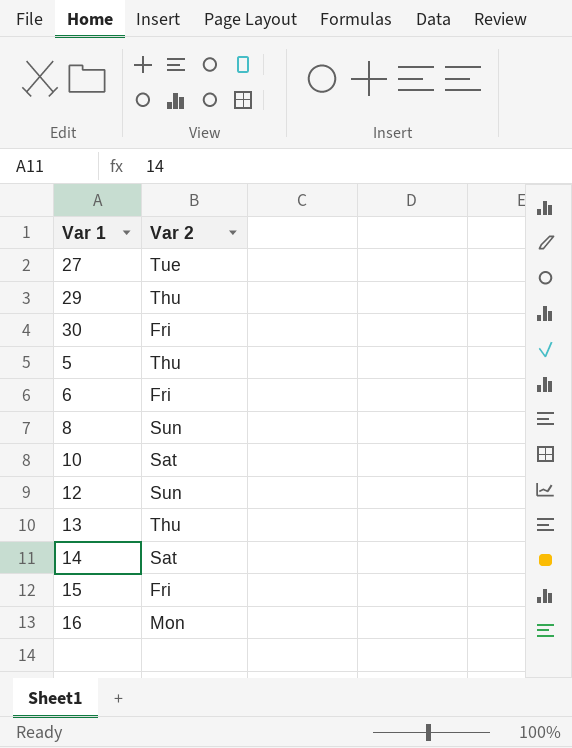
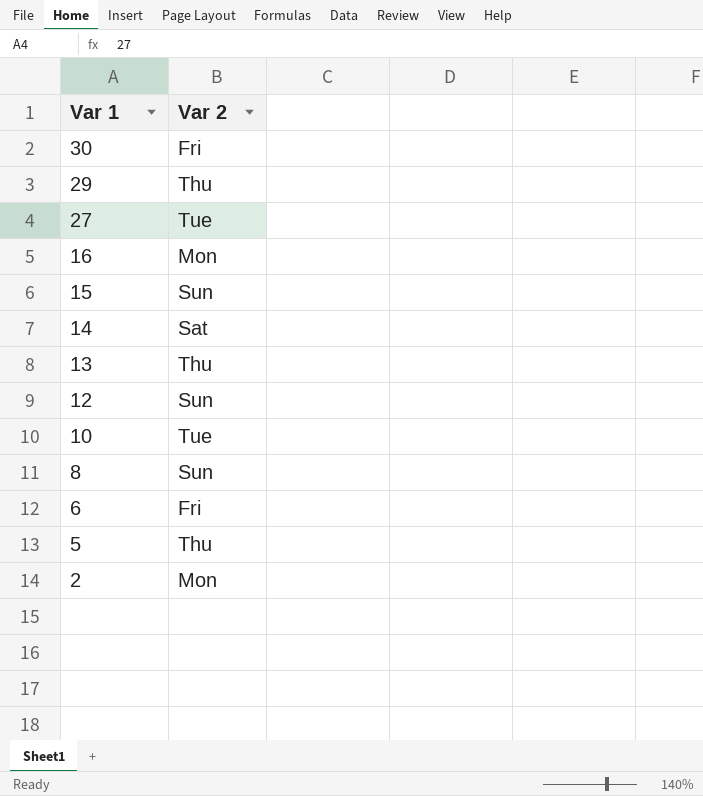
row order: none -> Var 1 descending
15 | Var 2: Fri -> Sun
10 | Var 2: Sat -> Tue
row 2: none -> Mon

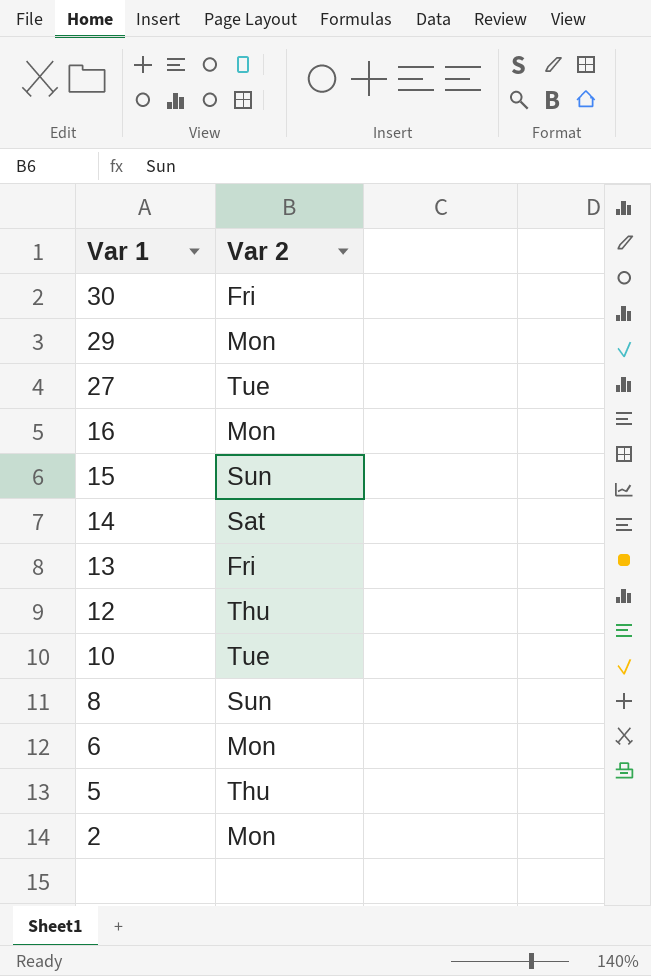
29 | Var 2: Thu -> Mon
13 | Var 2: Thu -> Fri
12 | Var 2: Sun -> Thu
6 | Var 2: Fri -> Mon

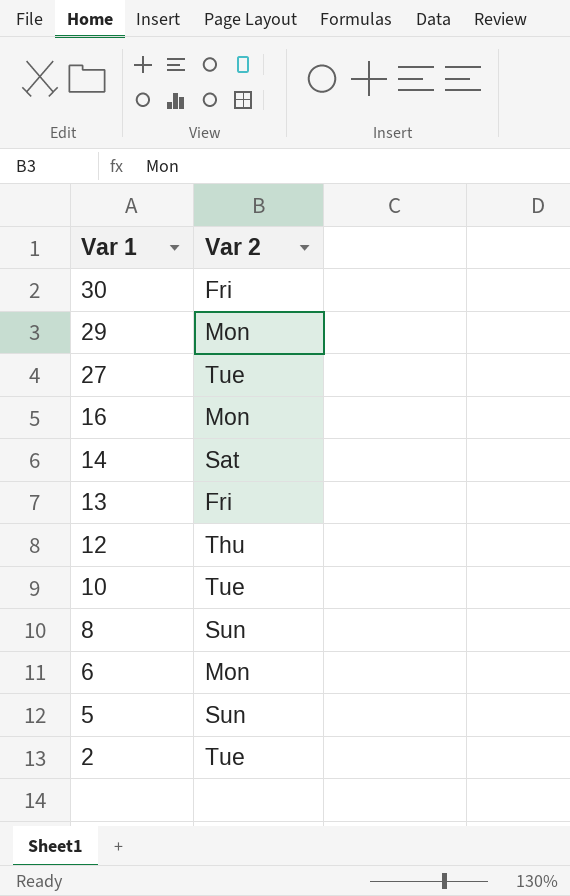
row 15: Sun -> none
5 | Var 2: Thu -> Sun
2 | Var 2: Mon -> Tue

